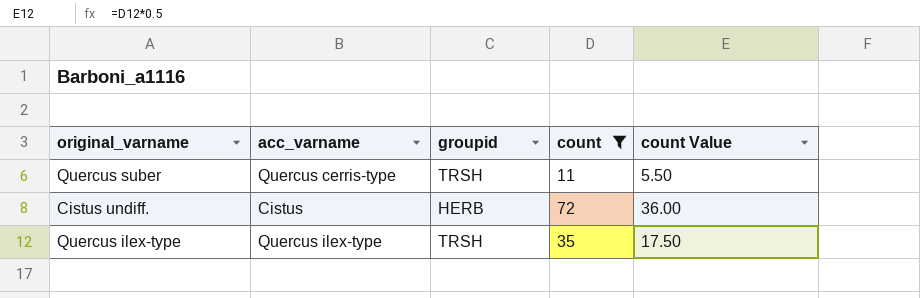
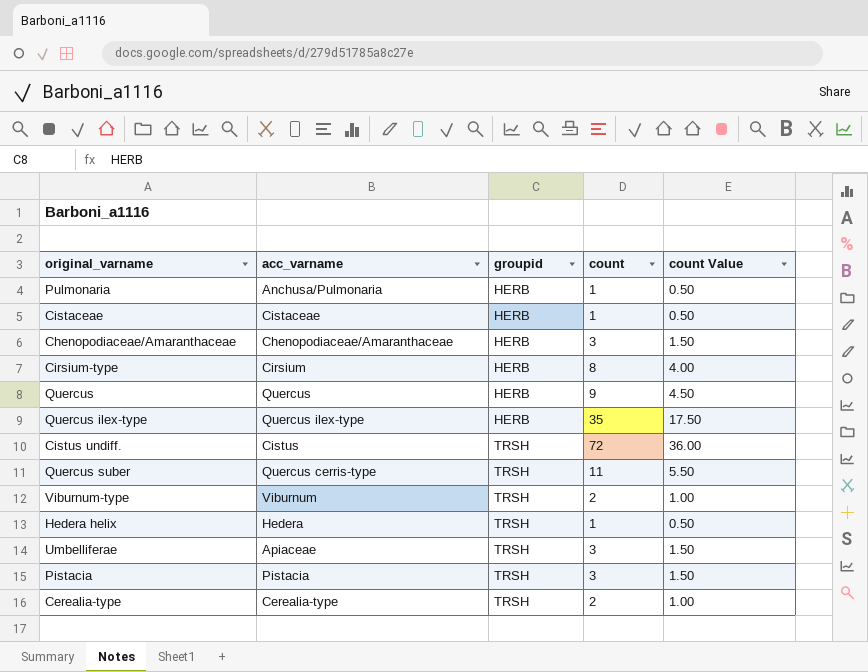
filter: count >= 11 -> none
row order: none -> groupid ascending
Quercus ilex-type | groupid: TRSH -> HERB
Cistus undiff. | groupid: HERB -> TRSH

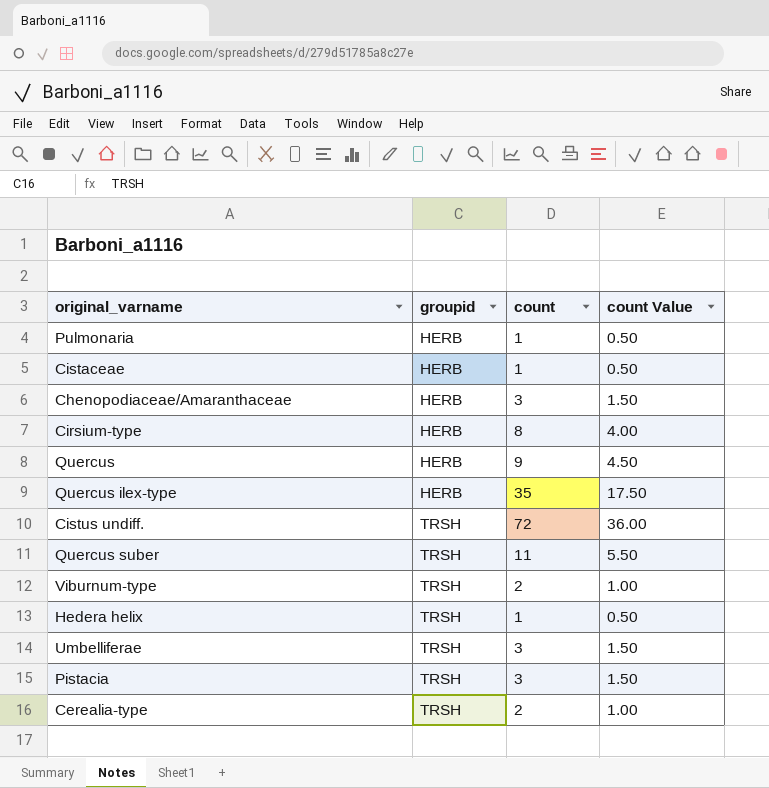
column acc_varname | position: 2 -> none

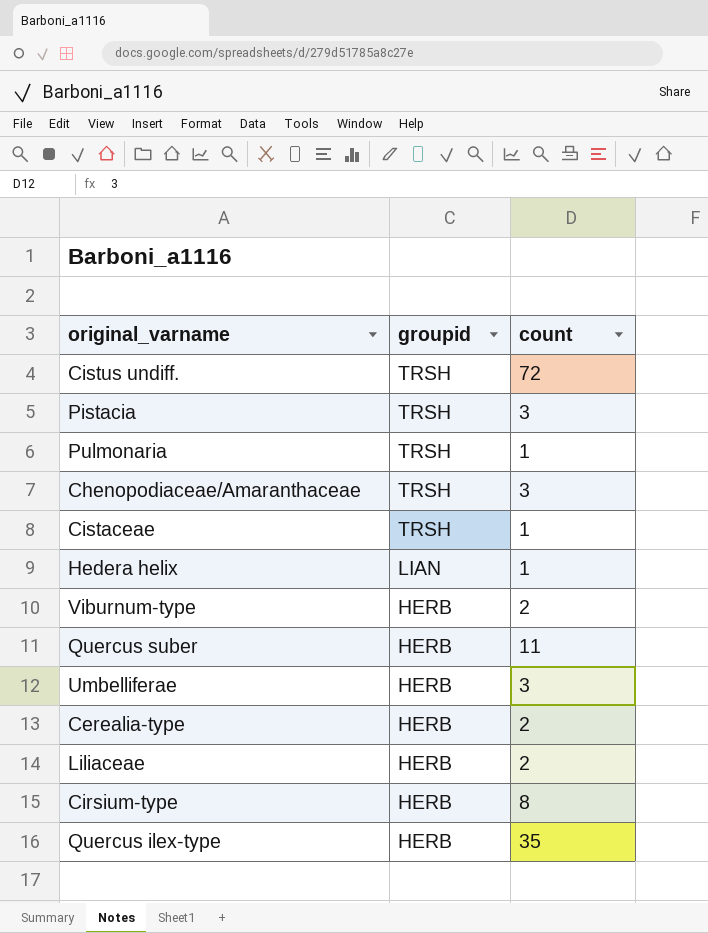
row order: groupid ascending -> groupid descending
column count Value | formula: [count] * 0.5 -> none
row Quercus: HERB | 9 | 4.50 -> none
Pulmonaria | groupid: HERB -> TRSH
Chenopodiaceae/Amaranthaceae | groupid: HERB -> TRSH
Cistaceae | groupid: HERB -> TRSH
Hedera helix | groupid: TRSH -> LIAN
Viburnum-type | groupid: TRSH -> HERB
Quercus suber | groupid: TRSH -> HERB
Umbelliferae | groupid: TRSH -> HERB
Cerealia-type | groupid: TRSH -> HERB
row Liliaceae: none -> HERB | 2

